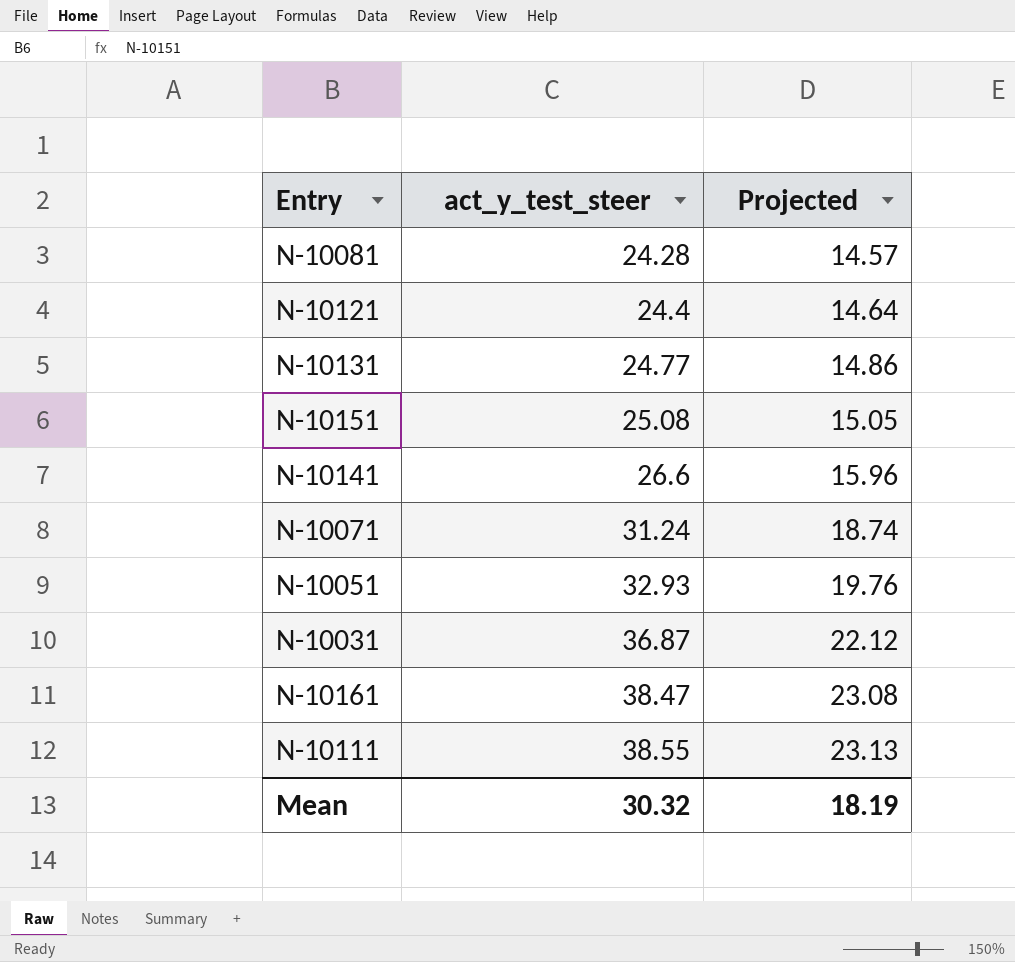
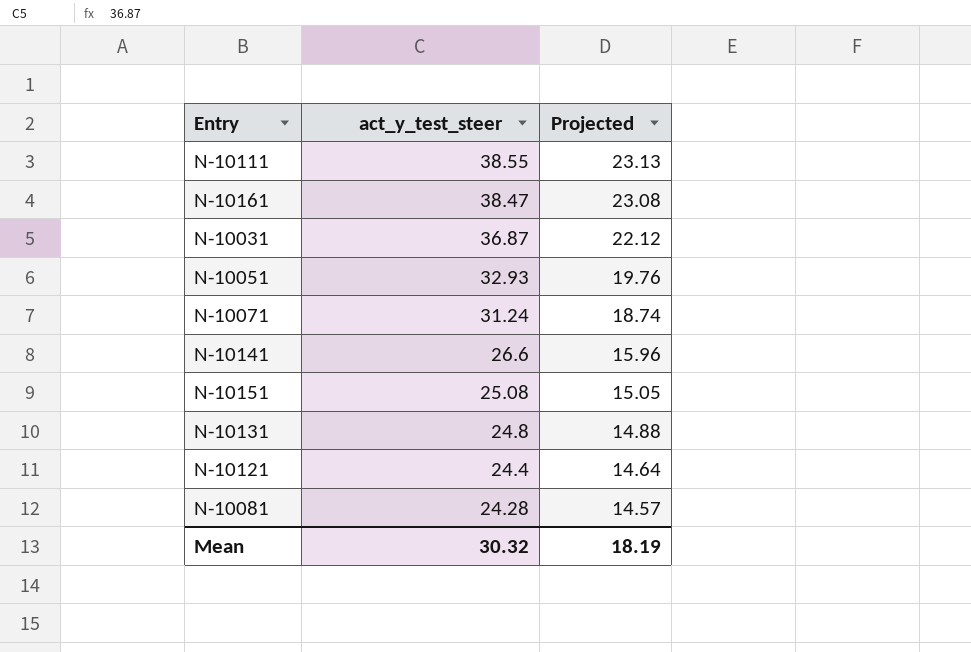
row order: act_y_test_steer ascending -> act_y_test_steer descending
N-10131 | act_y_test_steer: 24.77 -> 24.8
N-10131 | Projected: 14.86 -> 14.88

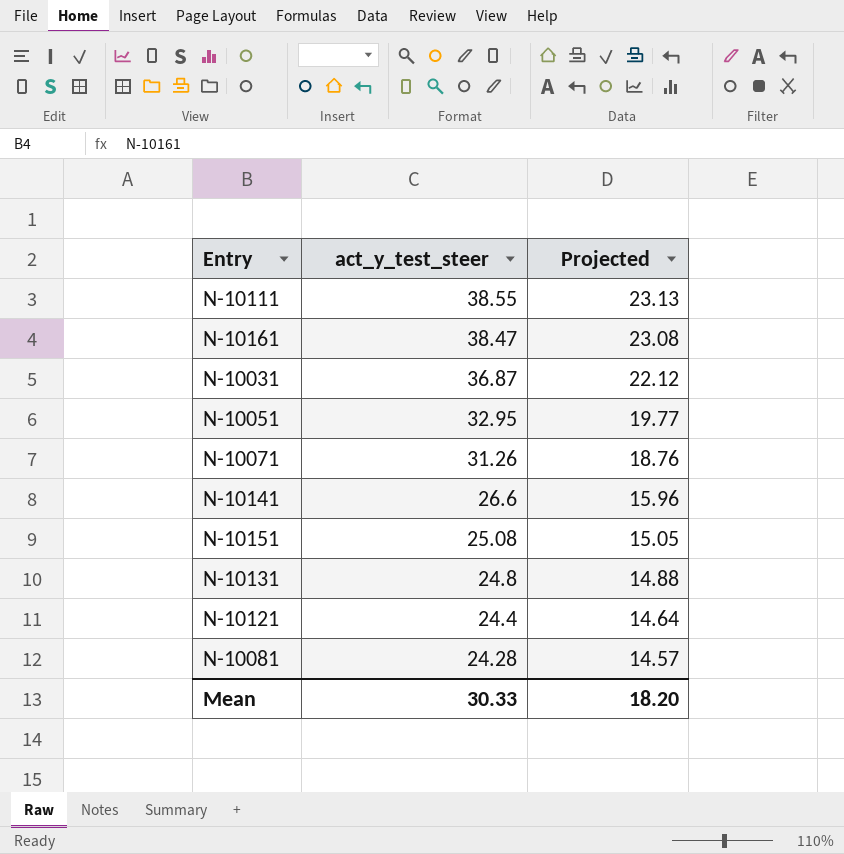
N-10051 | act_y_test_steer: 32.93 -> 32.95
N-10051 | Projected: 19.76 -> 19.77
N-10071 | act_y_test_steer: 31.24 -> 31.26
N-10071 | Projected: 18.74 -> 18.76
Mean | act_y_test_steer: 30.32 -> 30.33
Mean | Projected: 18.19 -> 18.20

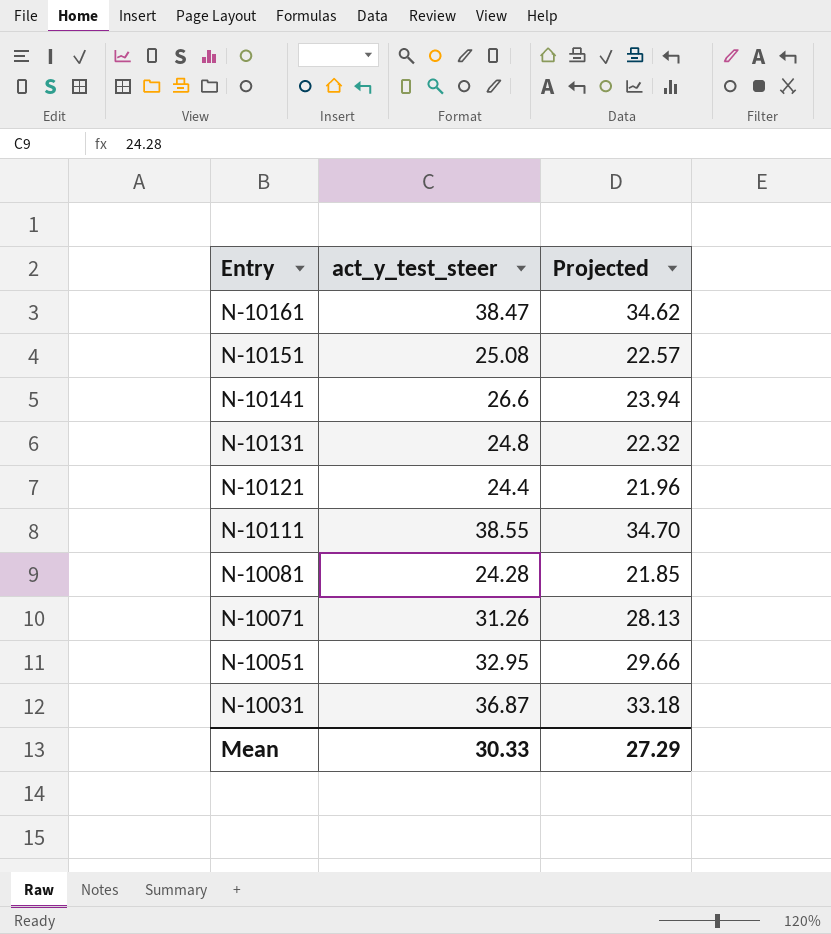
row order: act_y_test_steer descending -> Entry descending
column Projected | formula: [act_y_test_steer] * 0.6 -> [act_y_test_steer] * 0.9
Mean | Projected: 18.20 -> 27.29

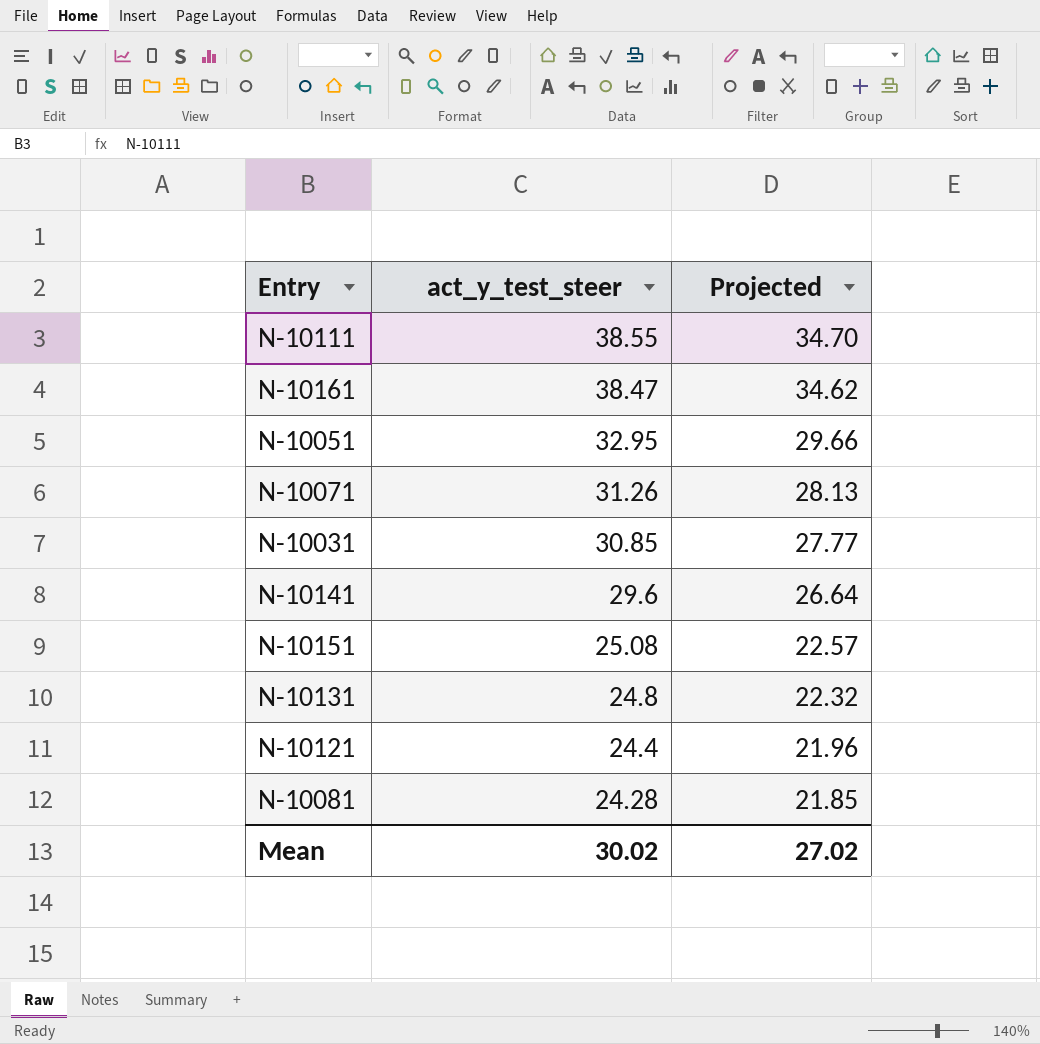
row order: Entry descending -> act_y_test_steer descending
N-10031 | act_y_test_steer: 36.87 -> 30.85
N-10031 | Projected: 33.18 -> 27.77
N-10141 | act_y_test_steer: 26.6 -> 29.6
N-10141 | Projected: 23.94 -> 26.64
Mean | act_y_test_steer: 30.33 -> 30.02
Mean | Projected: 27.29 -> 27.02

